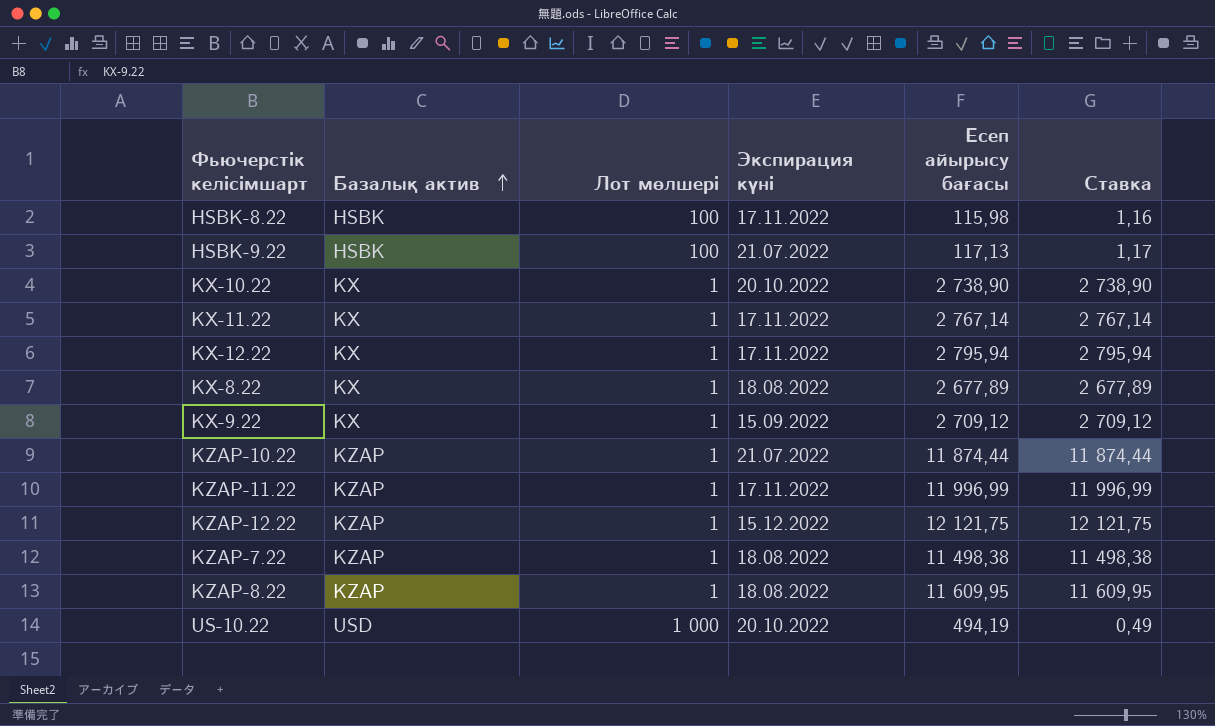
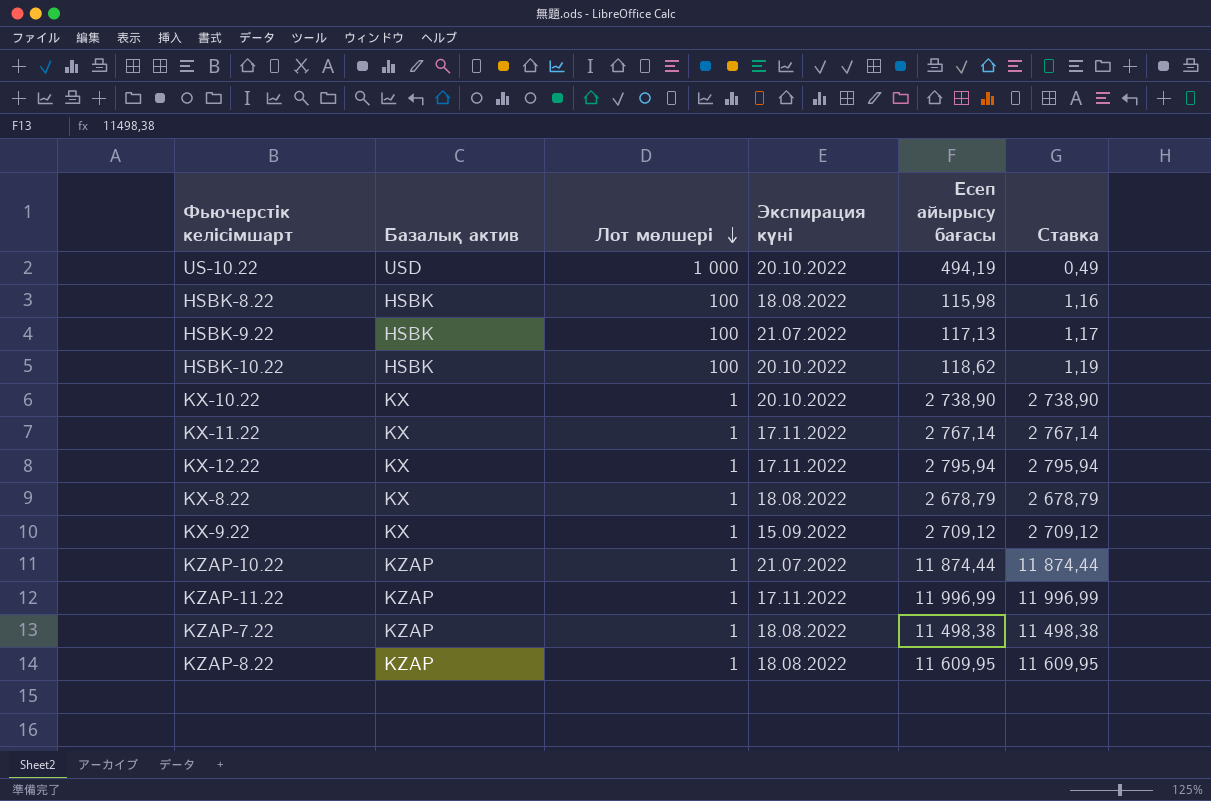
row order: Базалық актив ascending -> Лот мөлшері descending
row KZAP-12.22: KZAP | 1 | 15.12.2022 | 12 121,75 | 12 121,75 -> none
HSBK-8.22 | Экспирация күні: 17.11.2022 -> 18.08.2022
row HSBK-10.22: none -> HSBK | 100 | 20.10.2022 | 118,62 | 1,19
KX-8.22 | Есеп айырысу бағасы: 2 677,89 -> 2 678,79
KX-8.22 | Ставка: 2 677,89 -> 2 678,79

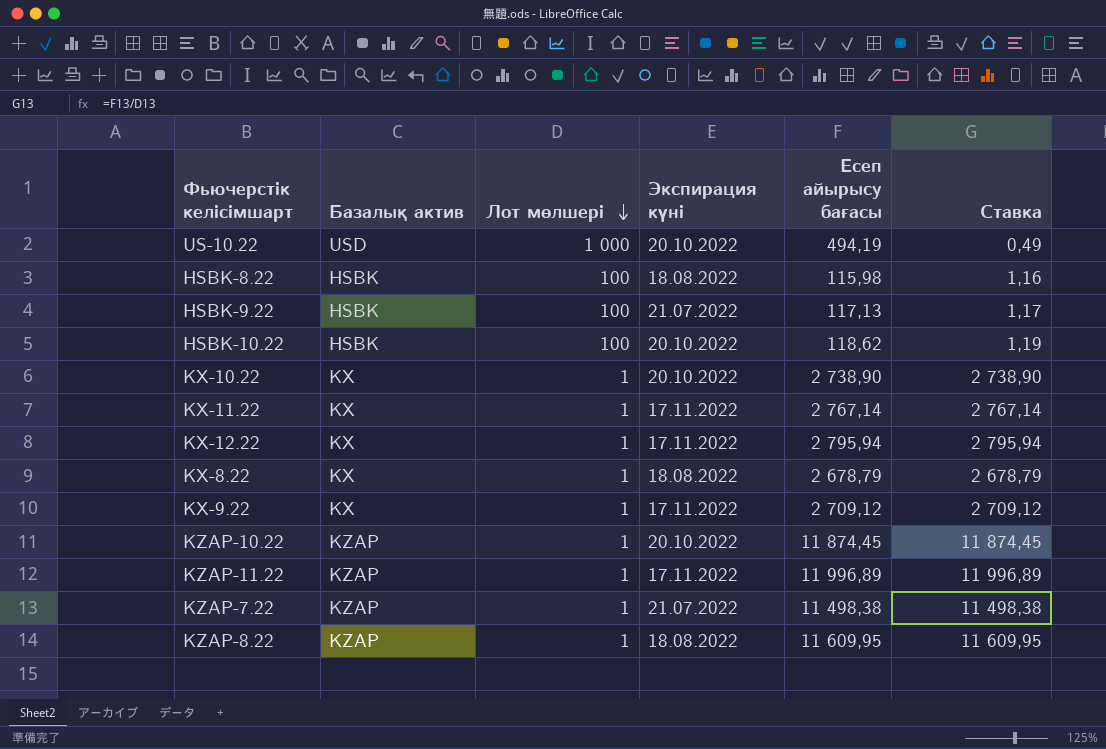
KX-9.22 | Экспирация күні: 15.09.2022 -> 17.11.2022
KZAP-10.22 | Экспирация күні: 21.07.2022 -> 20.10.2022
KZAP-10.22 | Есеп айырысу бағасы: 11 874,44 -> 11 874,45
KZAP-10.22 | Ставка: 11 874,44 -> 11 874,45
KZAP-11.22 | Есеп айырысу бағасы: 11 996,99 -> 11 996,89
KZAP-11.22 | Ставка: 11 996,99 -> 11 996,89
KZAP-7.22 | Экспирация күні: 18.08.2022 -> 21.07.2022

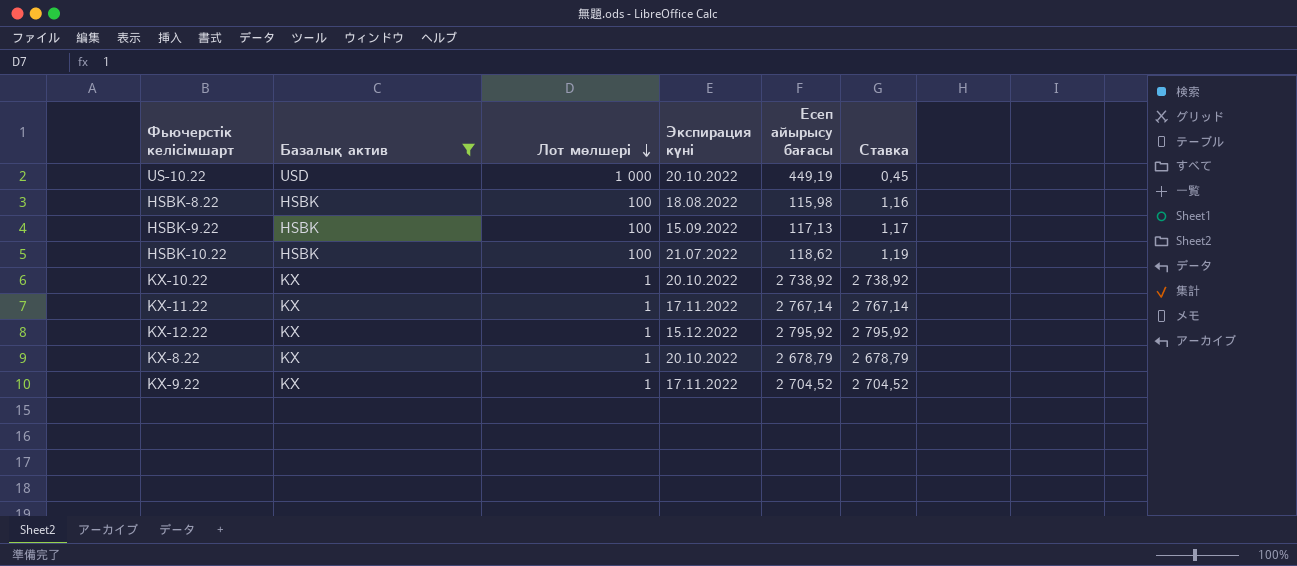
filter: none -> Базалық актив != KZAP
US-10.22 | Есеп айырысу бағасы: 494,19 -> 449,19
US-10.22 | Ставка: 0,49 -> 0,45
HSBK-9.22 | Экспирация күні: 21.07.2022 -> 15.09.2022
HSBK-10.22 | Экспирация күні: 20.10.2022 -> 21.07.2022
KX-10.22 | Есеп айырысу бағасы: 2 738,90 -> 2 738,92
KX-10.22 | Ставка: 2 738,90 -> 2 738,92
KX-12.22 | Экспирация күні: 17.11.2022 -> 15.12.2022
KX-12.22 | Есеп айырысу бағасы: 2 795,94 -> 2 795,92
KX-12.22 | Ставка: 2 795,94 -> 2 795,92
KX-8.22 | Экспирация күні: 18.08.2022 -> 20.10.2022
KX-9.22 | Есеп айырысу бағасы: 2 709,12 -> 2 704,52
KX-9.22 | Ставка: 2 709,12 -> 2 704,52

